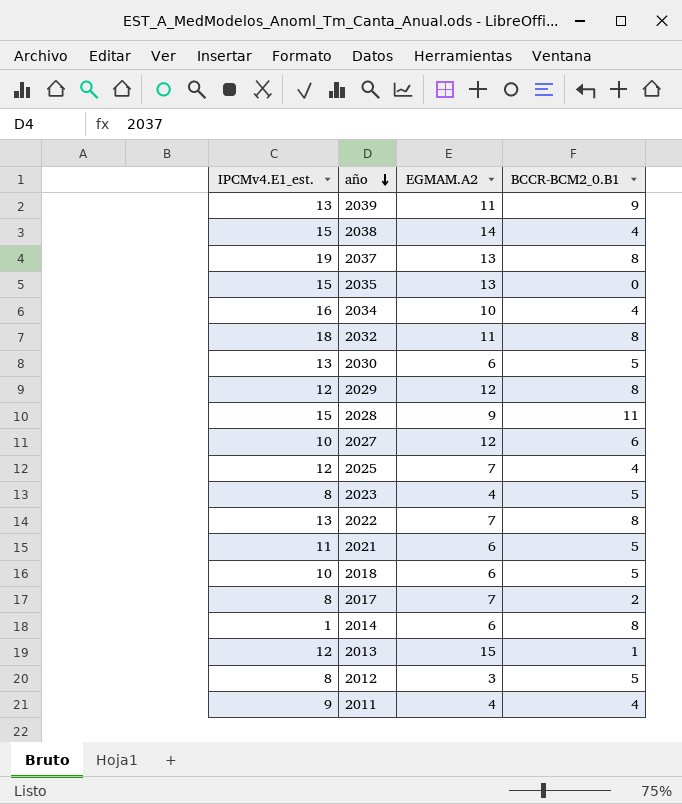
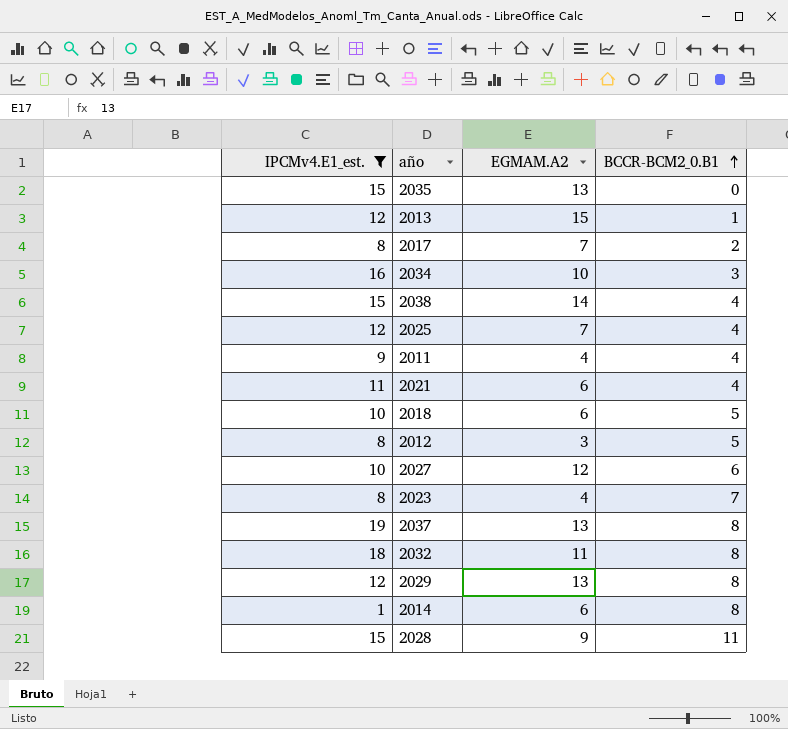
filter: none -> IPCMv4.E1_est. != 13
row order: año descending -> BCCR-BCM2_0.B1 ascending
2034 | BCCR-BCM2_0.B1: 4 -> 3
2021 | BCCR-BCM2_0.B1: 5 -> 4
2023 | BCCR-BCM2_0.B1: 5 -> 7
2029 | EGMAM.A2: 12 -> 13

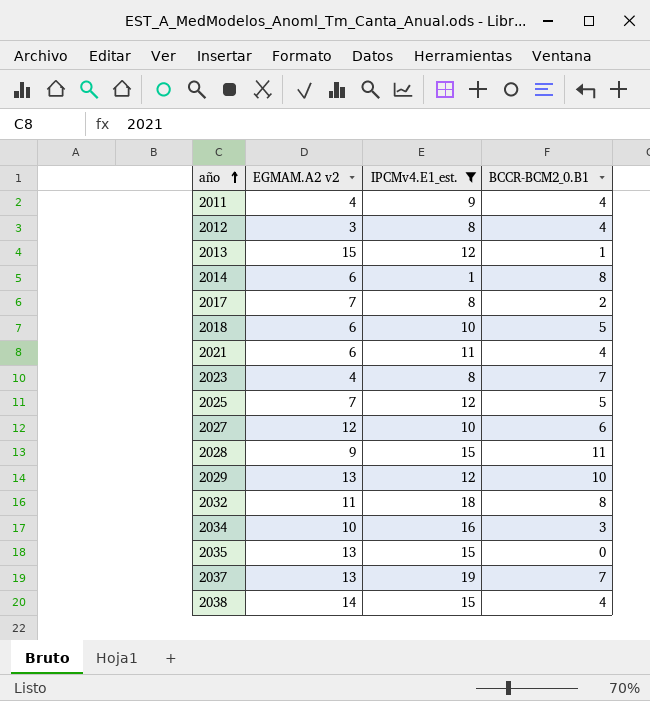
row order: BCCR-BCM2_0.B1 ascending -> año ascending
column name: EGMAM.A2 -> EGMAM.A2 v2
column IPCMv4.E1_est. | position: 1 -> 3
2012 | BCCR-BCM2_0.B1: 5 -> 4
2025 | BCCR-BCM2_0.B1: 4 -> 5
2029 | BCCR-BCM2_0.B1: 8 -> 10
2037 | BCCR-BCM2_0.B1: 8 -> 7

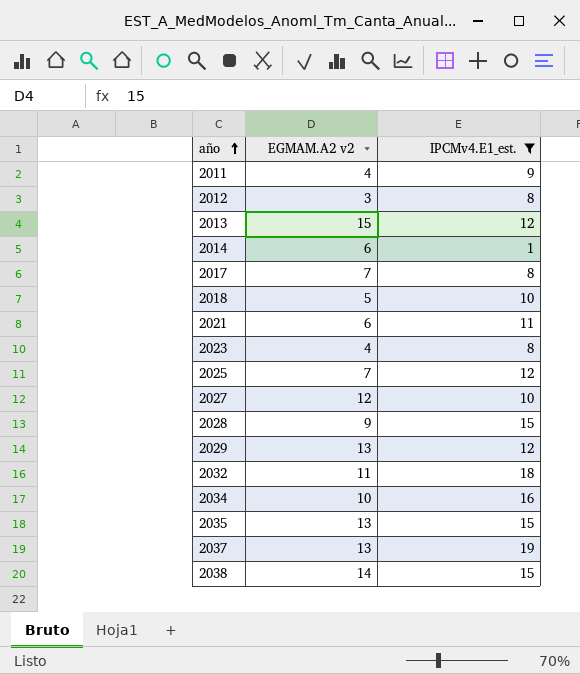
column BCCR-BCM2_0.B1 | position: 4 -> none
2018 | EGMAM.A2 v2: 6 -> 5

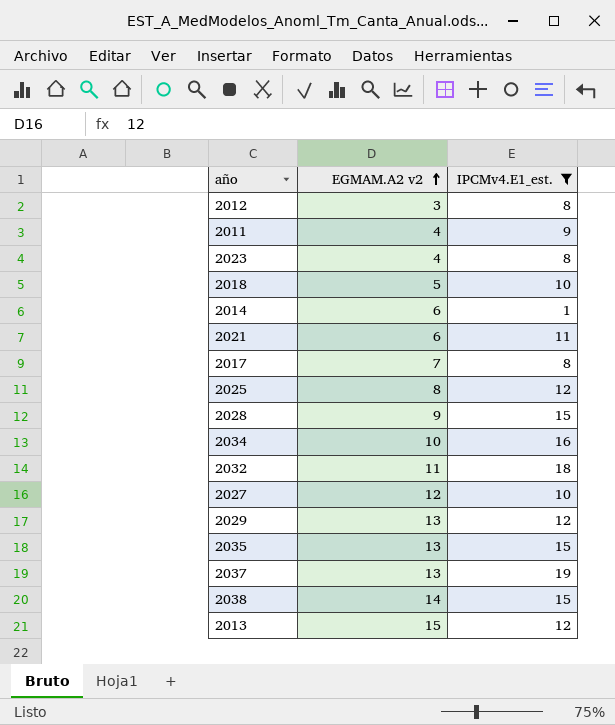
row order: año ascending -> EGMAM.A2 v2 ascending
2025 | EGMAM.A2 v2: 7 -> 8

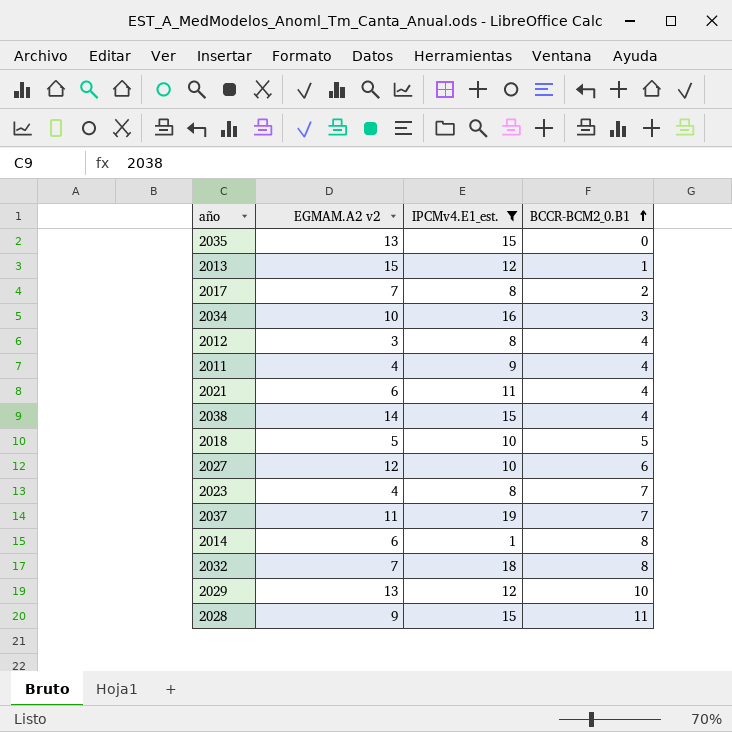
row order: EGMAM.A2 v2 ascending -> BCCR-BCM2_0.B1 ascending
column BCCR-BCM2_0.B1 | position: none -> 4
row 2025: 8 | 12 -> none
2037 | EGMAM.A2 v2: 13 -> 11
2032 | EGMAM.A2 v2: 11 -> 7

